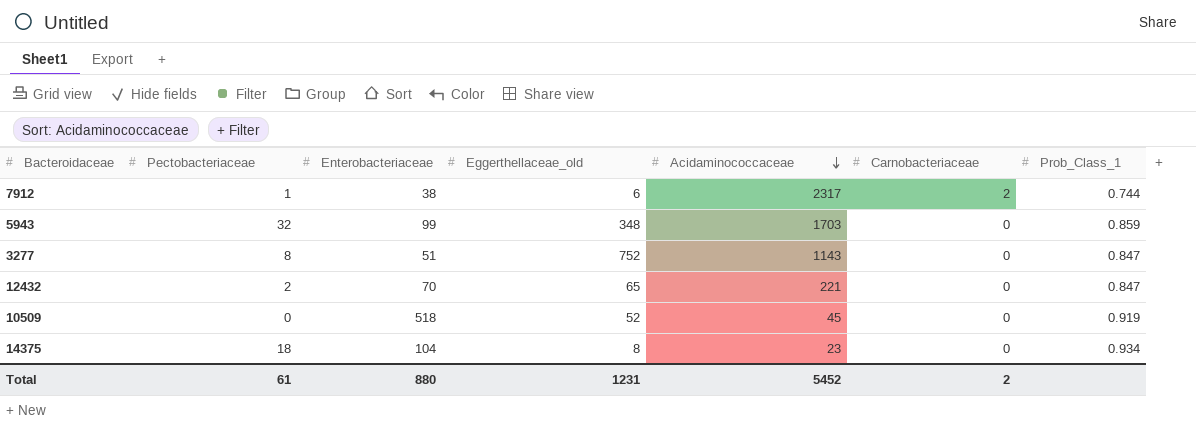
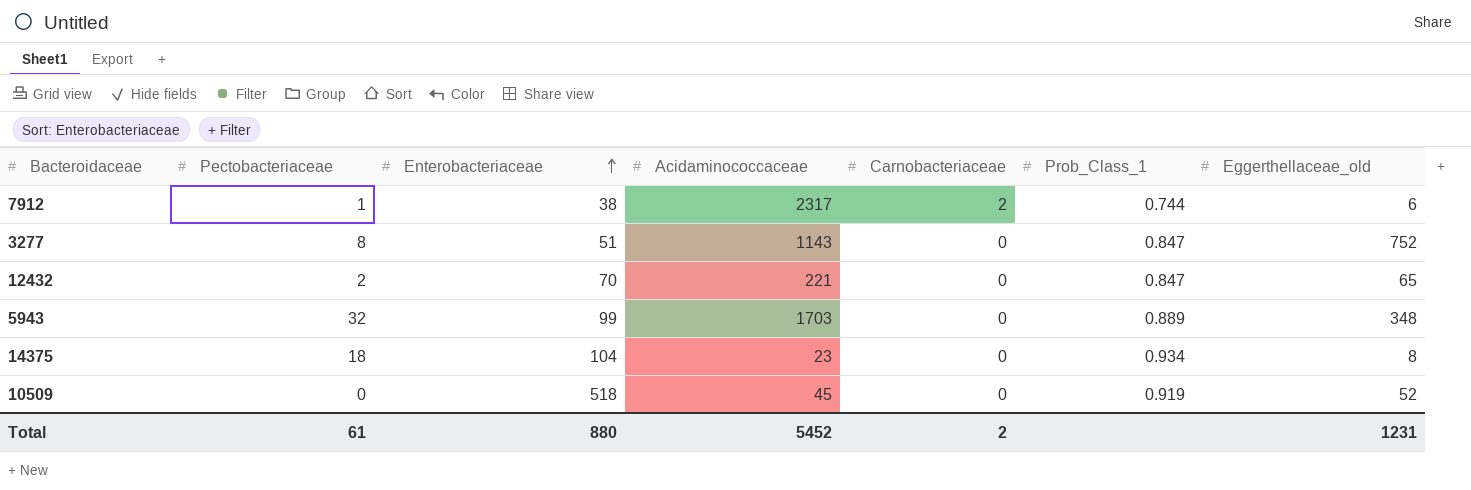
row order: Acidaminococcaceae descending -> Enterobacteriaceae ascending
column Eggerthellaceae_old | position: 4 -> 7
5943 | Prob_Class_1: 0.859 -> 0.889

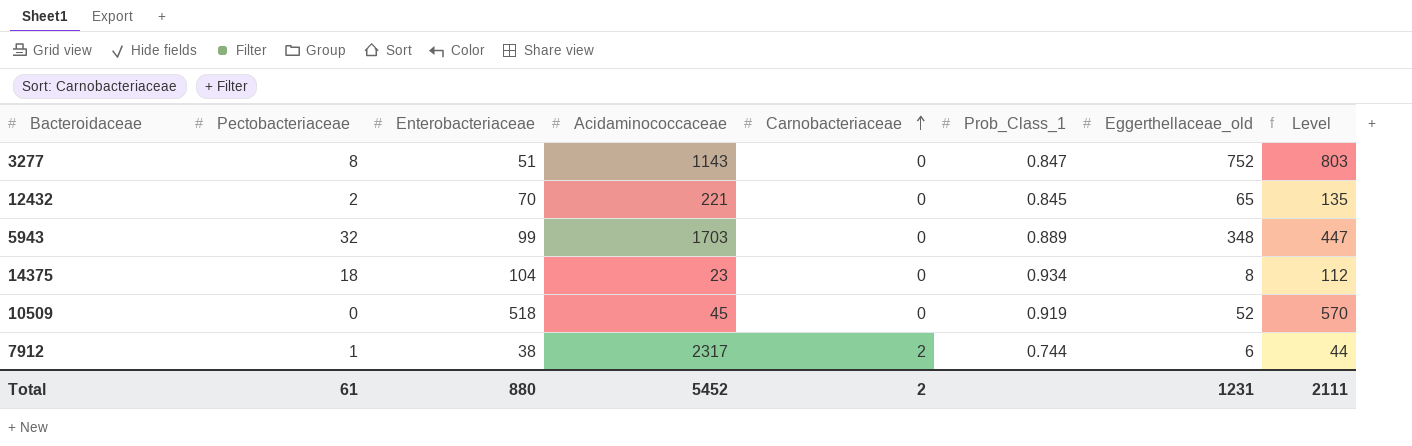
row order: Enterobacteriaceae ascending -> Carnobacteriaceae ascending
column Level | formula: none -> [Enterobacteriaceae] + [Eggerthellaceae_old]
12432 | Prob_Class_1: 0.847 -> 0.845

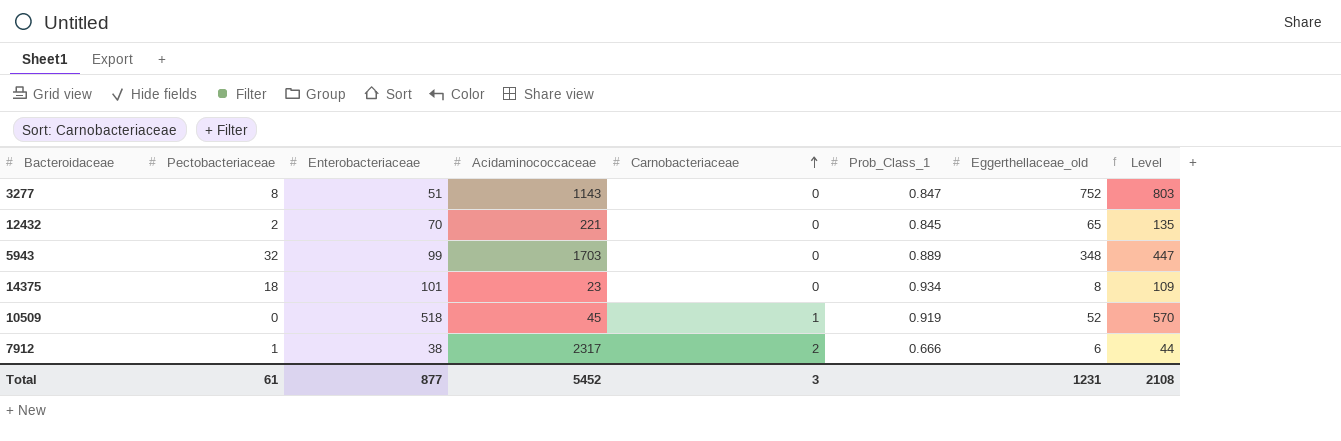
14375 | Enterobacteriaceae: 104 -> 101
14375 | Level: 112 -> 109
10509 | Carnobacteriaceae: 0 -> 1
7912 | Prob_Class_1: 0.744 -> 0.666
Total | Enterobacteriaceae: 880 -> 877
Total | Carnobacteriaceae: 2 -> 3
Total | Level: 2111 -> 2108

